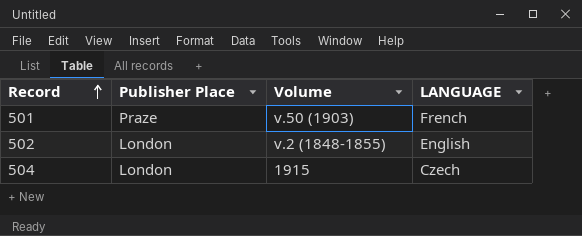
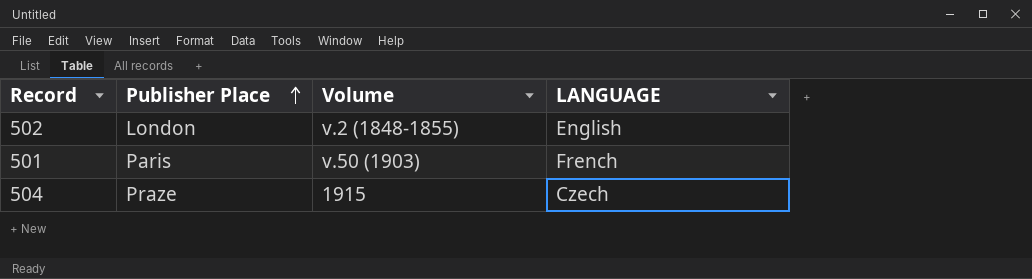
row order: Record ascending -> Publisher Place ascending
501 | Publisher Place: Praze -> Paris
504 | Publisher Place: London -> Praze

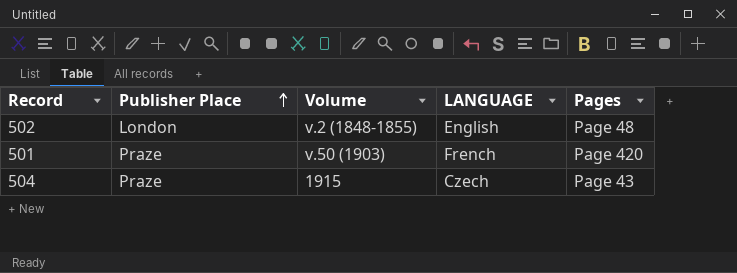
column Pages | position: none -> 5
501 | Publisher Place: Paris -> Praze

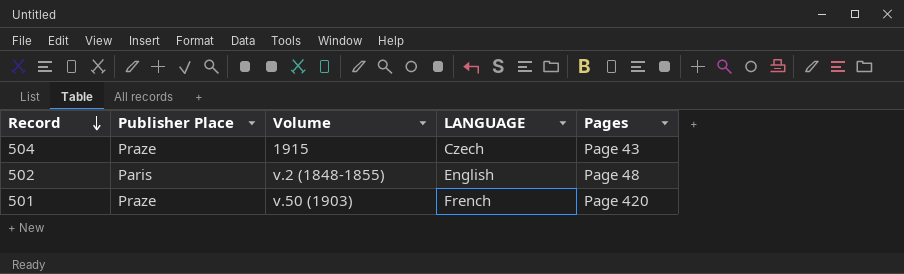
row order: Publisher Place ascending -> Record descending
502 | Publisher Place: London -> Paris

